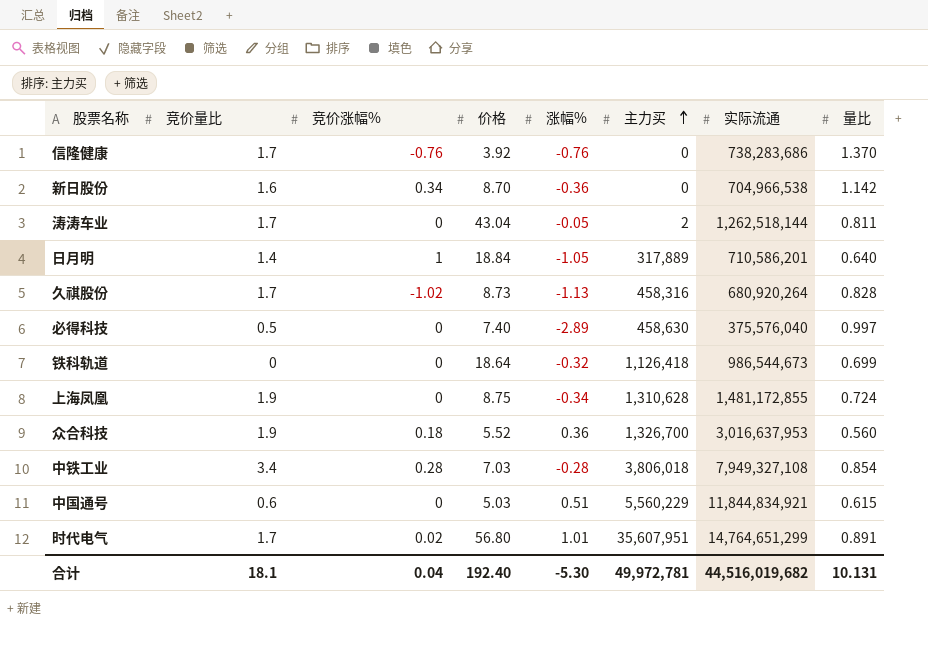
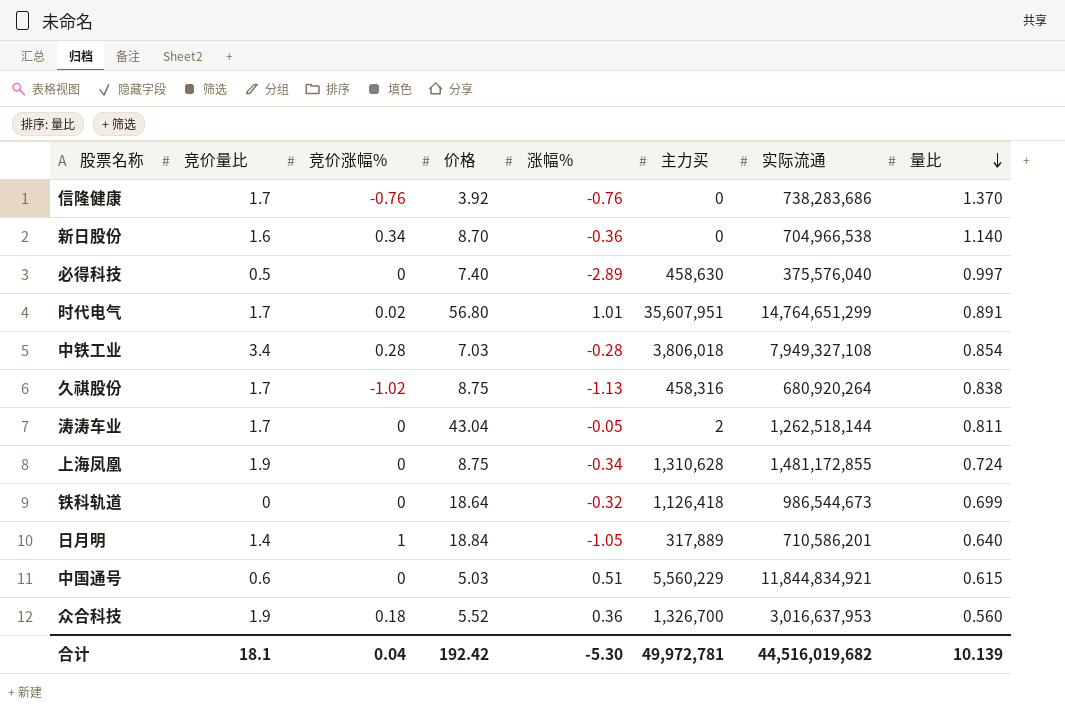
row order: 主力买 ascending -> 量比 descending
新日股份 | 量比: 1.142 -> 1.140
久祺股份 | 价格: 8.73 -> 8.75
久祺股份 | 量比: 0.828 -> 0.838
合计 | 价格: 192.40 -> 192.42
合计 | 量比: 10.131 -> 10.139

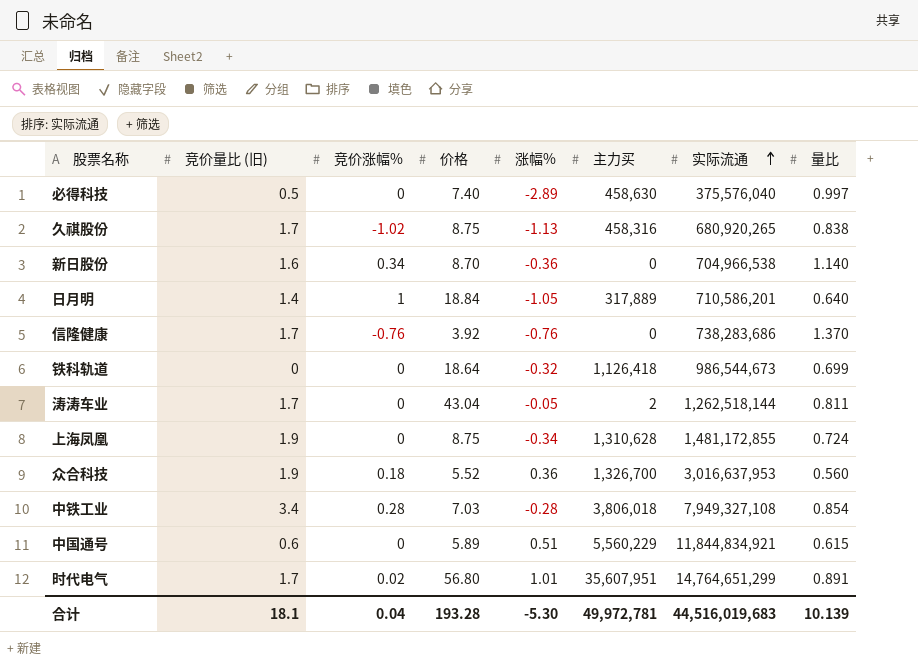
row order: 量比 descending -> 实际流通 ascending
column name: 竞价量比 -> 竞价量比 (旧)
久祺股份 | 实际流通: 680,920,264 -> 680,920,265
中国通号 | 价格: 5.03 -> 5.89
合计 | 价格: 192.42 -> 193.28
合计 | 实际流通: 44,516,019,682 -> 44,516,019,683

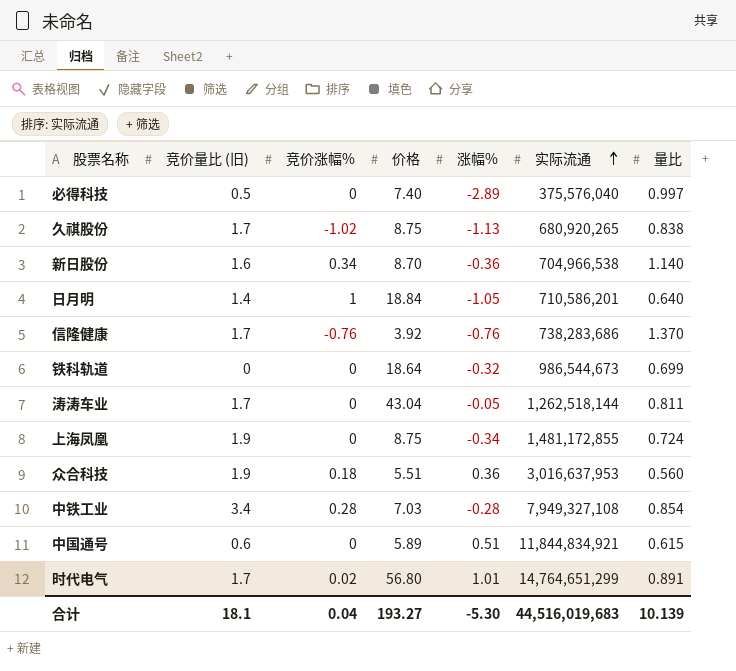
column 主力买 | position: 6 -> none
众合科技 | 价格: 5.52 -> 5.51
合计 | 价格: 193.28 -> 193.27

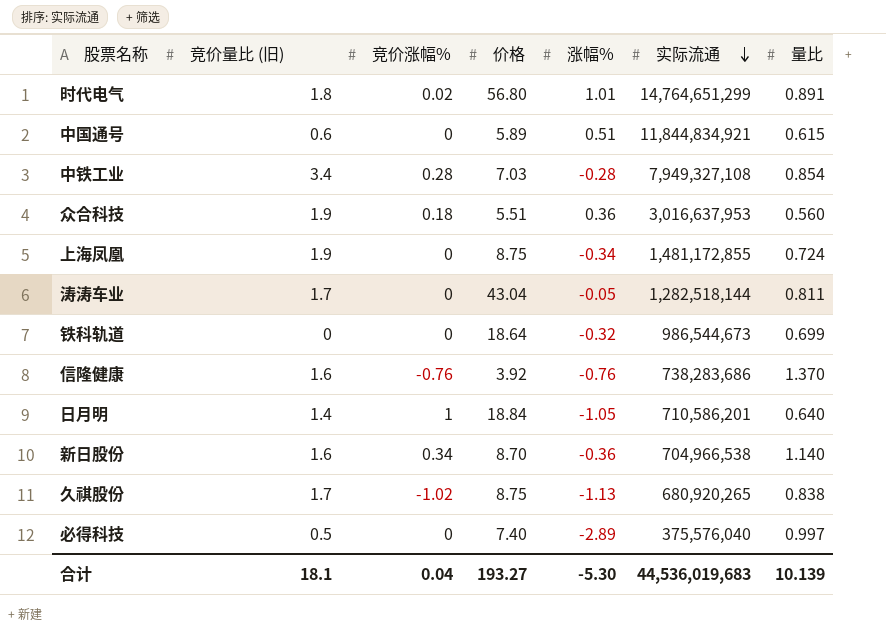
row order: 实际流通 ascending -> 实际流通 descending
时代电气 | 竞价量比 (旧): 1.7 -> 1.8
涛涛车业 | 实际流通: 1,262,518,144 -> 1,282,518,144
信隆健康 | 竞价量比 (旧): 1.7 -> 1.6
合计 | 实际流通: 44,516,019,683 -> 44,536,019,683

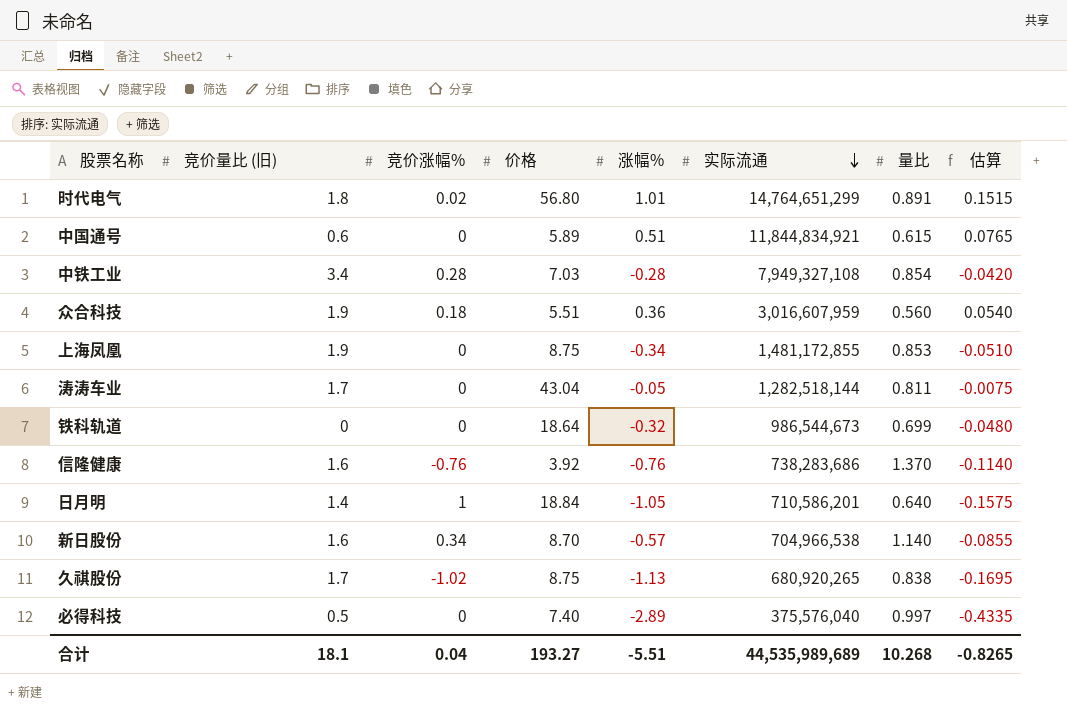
column 估算 | formula: none -> [涨幅%] * 0.15
众合科技 | 实际流通: 3,016,637,953 -> 3,016,607,959
上海凤凰 | 量比: 0.724 -> 0.853
新日股份 | 涨幅%: -0.36 -> -0.57
合计 | 涨幅%: -5.30 -> -5.51
合计 | 实际流通: 44,536,019,683 -> 44,535,989,689
合计 | 量比: 10.139 -> 10.268

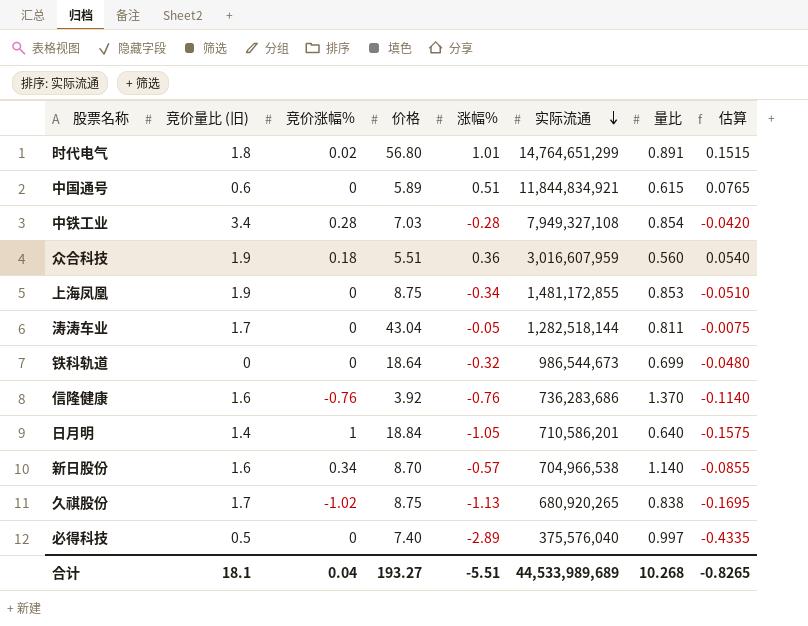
信隆健康 | 实际流通: 738,283,686 -> 736,283,686
合计 | 实际流通: 44,535,989,689 -> 44,533,989,689

